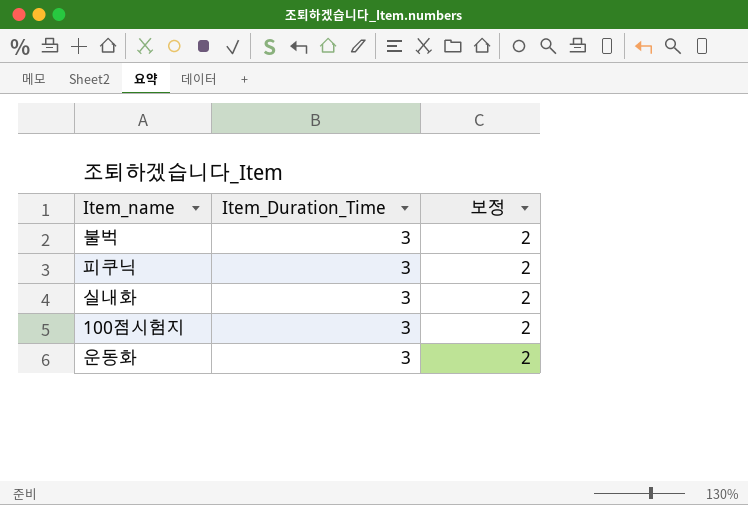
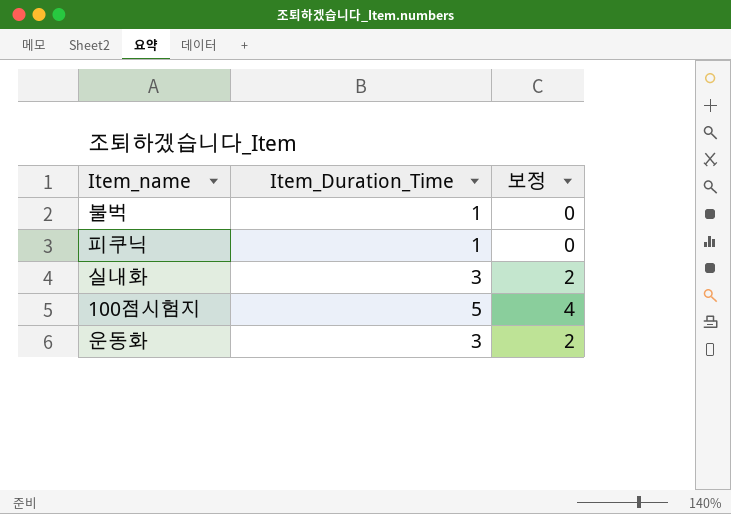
불벅 | Item_Duration_Time: 3 -> 1
불벅 | 보정: 2 -> 0
피쿠닉 | Item_Duration_Time: 3 -> 1
피쿠닉 | 보정: 2 -> 0
100점시험지 | Item_Duration_Time: 3 -> 5
100점시험지 | 보정: 2 -> 4

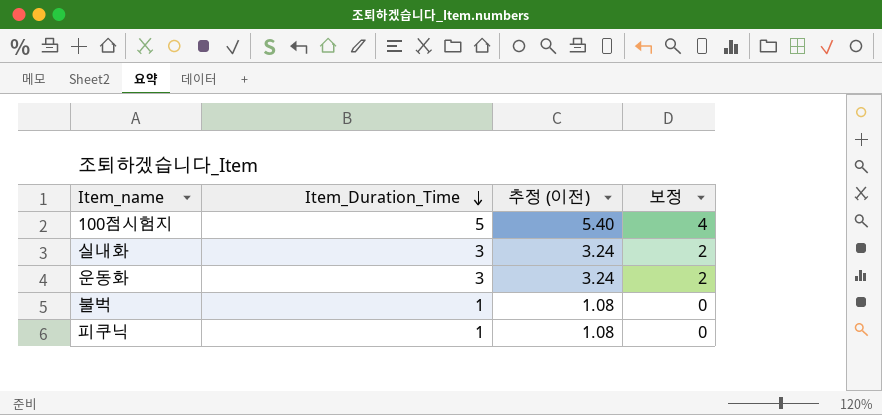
row order: none -> Item_Duration_Time descending
column 추정 (이전) | formula: none -> [Item_Duration_Time] * 1.08

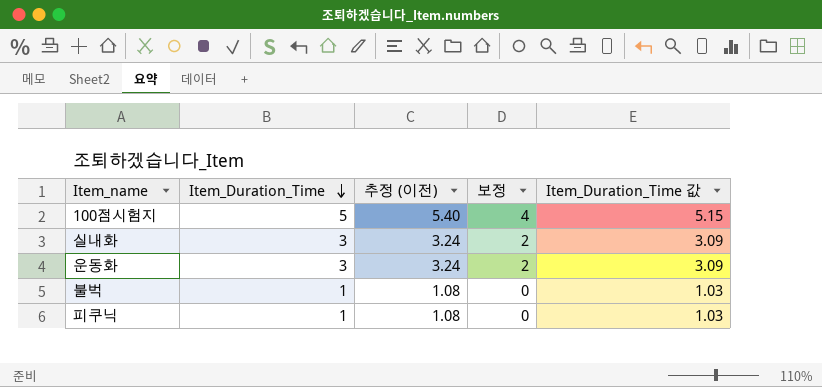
column Item_Duration_Time 값 | formula: none -> [Item_Duration_Time] * 1.03

